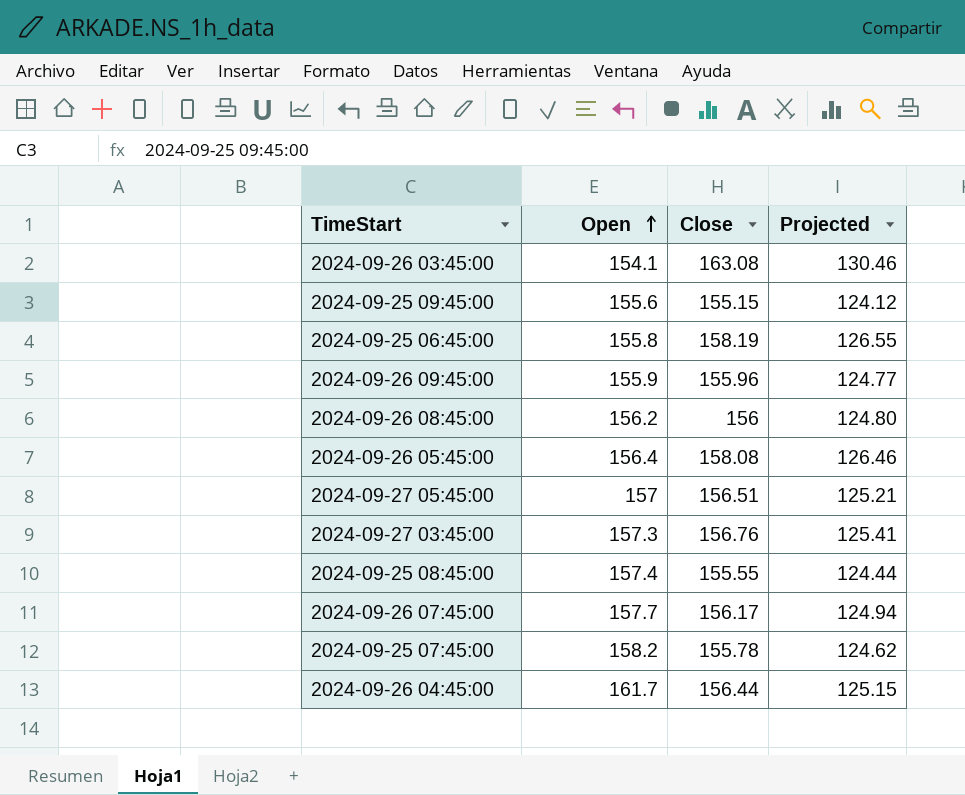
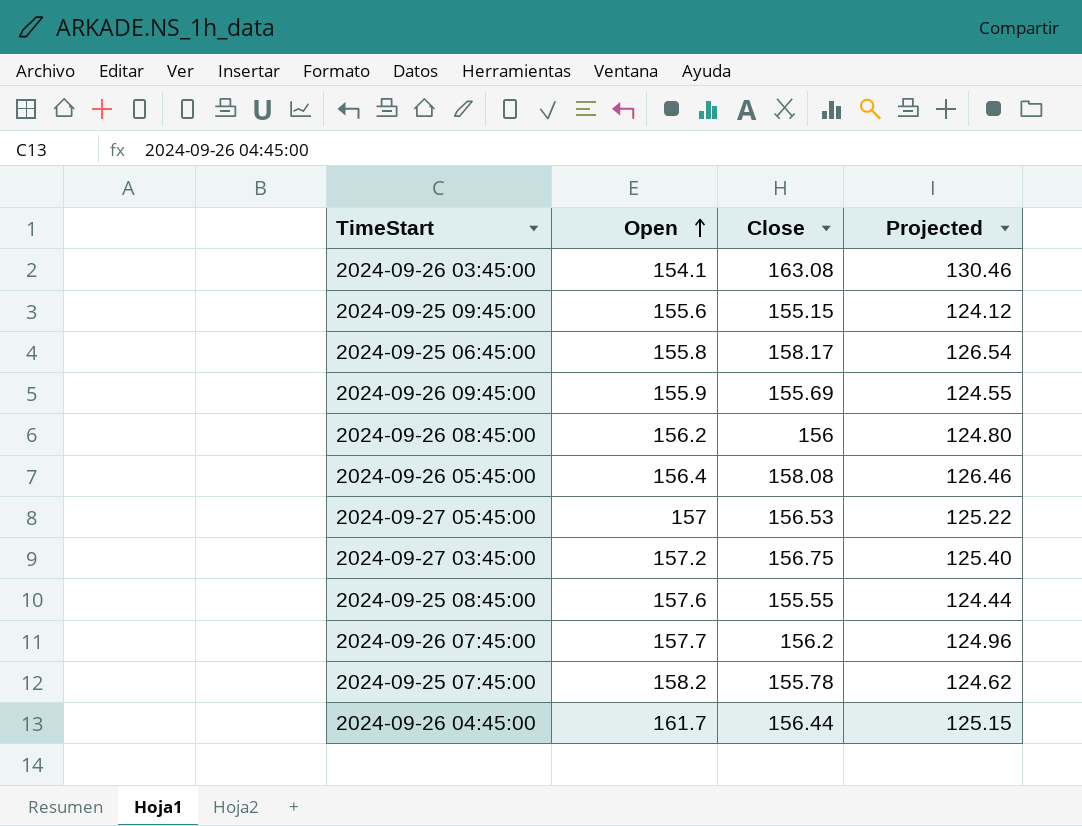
2024-09-25 06:45:00 | Close: 158.19 -> 158.17
2024-09-25 06:45:00 | Projected: 126.55 -> 126.54
2024-09-26 09:45:00 | Close: 155.96 -> 155.69
2024-09-26 09:45:00 | Projected: 124.77 -> 124.55
2024-09-27 05:45:00 | Close: 156.51 -> 156.53
2024-09-27 05:45:00 | Projected: 125.21 -> 125.22
2024-09-27 03:45:00 | Open: 157.3 -> 157.2
2024-09-27 03:45:00 | Close: 156.76 -> 156.75
2024-09-27 03:45:00 | Projected: 125.41 -> 125.40
2024-09-25 08:45:00 | Open: 157.4 -> 157.6
2024-09-26 07:45:00 | Close: 156.17 -> 156.2
2024-09-26 07:45:00 | Projected: 124.94 -> 124.96

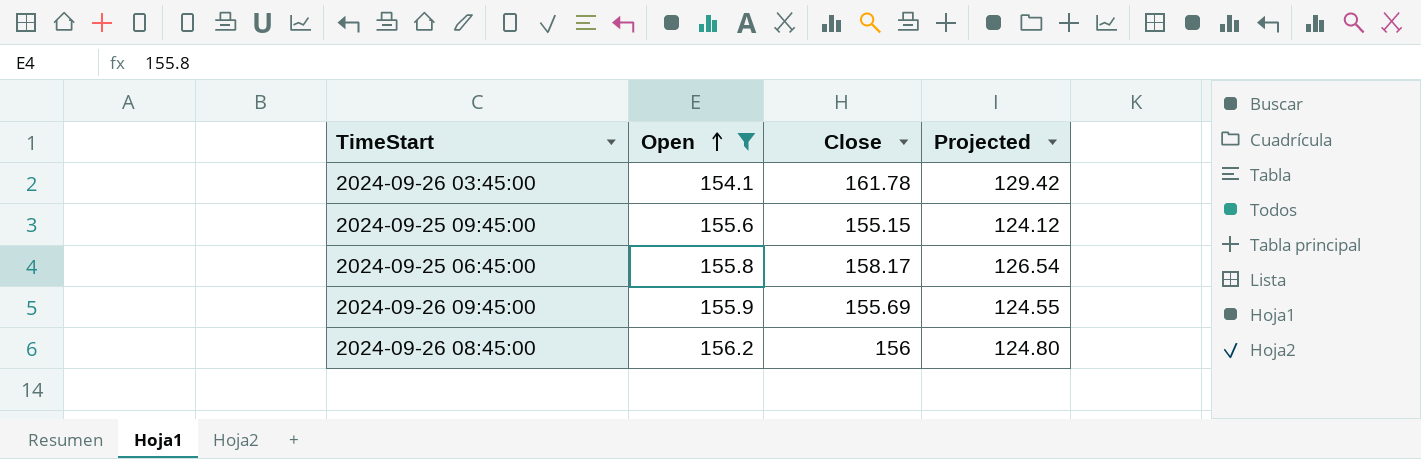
filter: none -> Open <= 156.2
2024-09-26 03:45:00 | Close: 163.08 -> 161.78
2024-09-26 03:45:00 | Projected: 130.46 -> 129.42

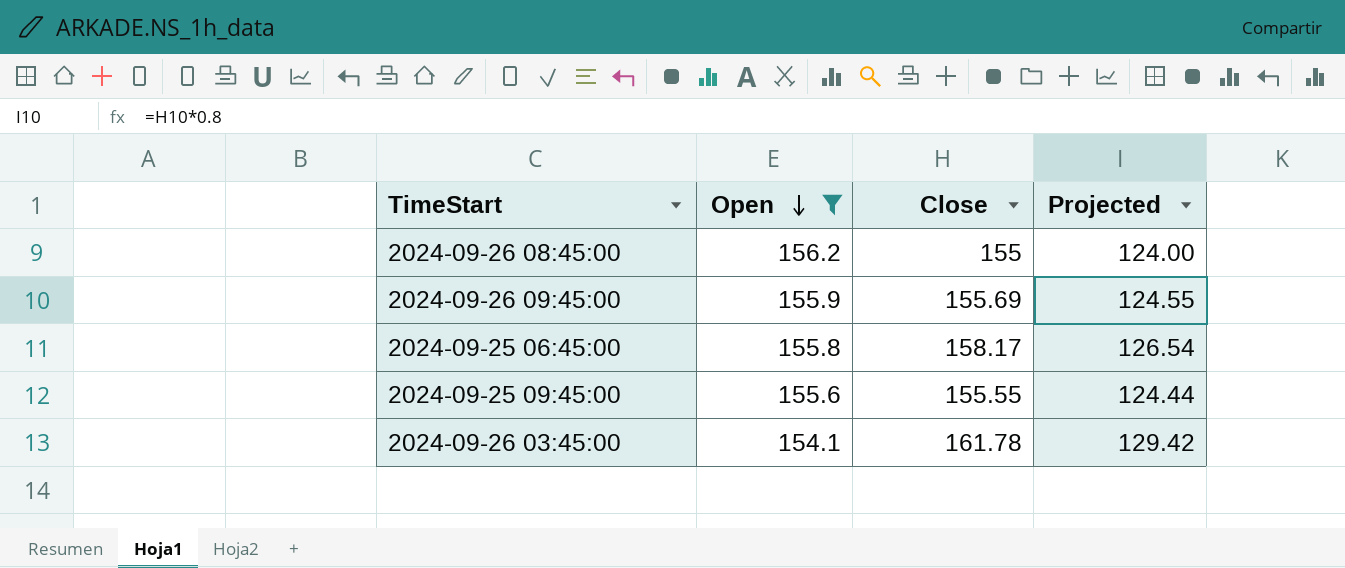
row order: Open ascending -> Open descending
2024-09-26 08:45:00 | Close: 156 -> 155
2024-09-26 08:45:00 | Projected: 124.80 -> 124.00
2024-09-25 09:45:00 | Close: 155.15 -> 155.55
2024-09-25 09:45:00 | Projected: 124.12 -> 124.44

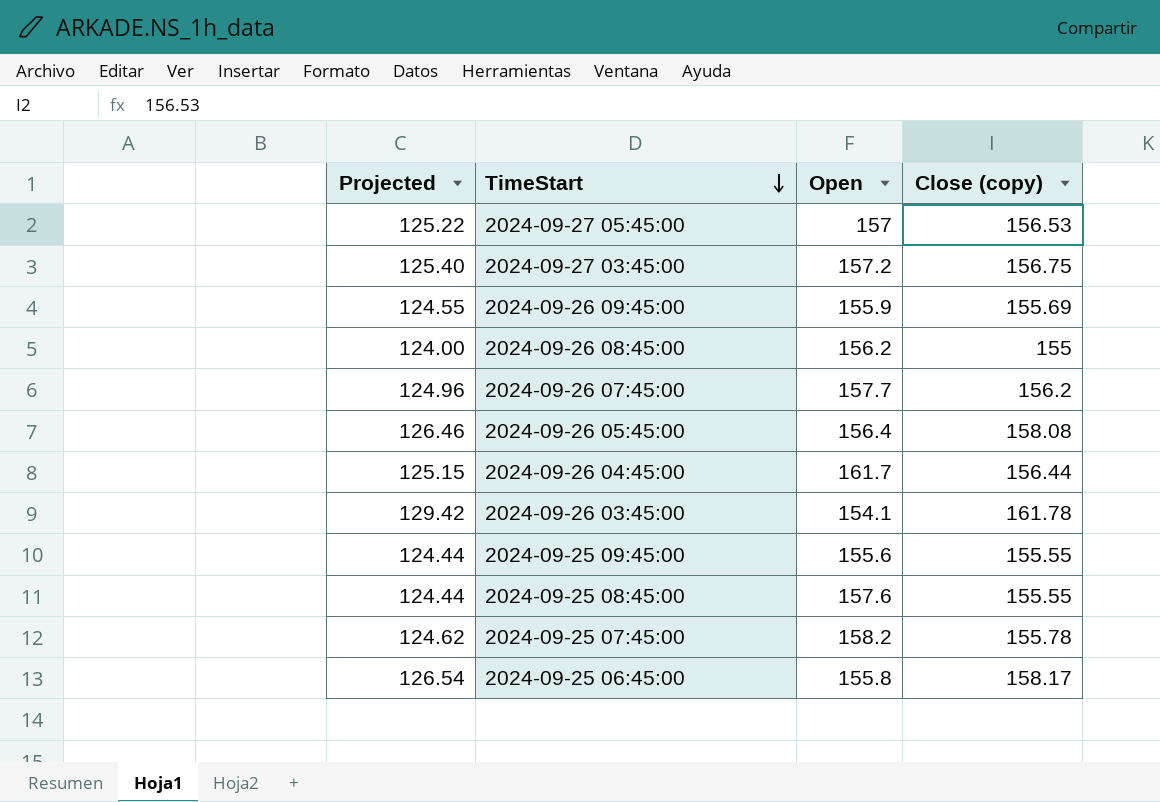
filter: Open <= 156.2 -> none
row order: Open descending -> TimeStart descending
column Projected | position: 4 -> 1
column name: Close -> Close (copy)

